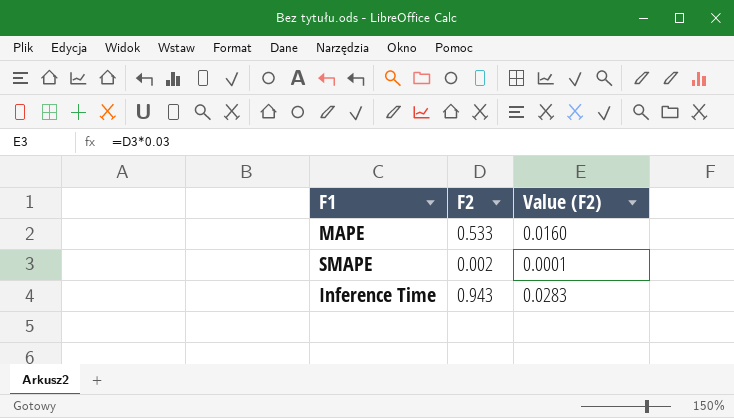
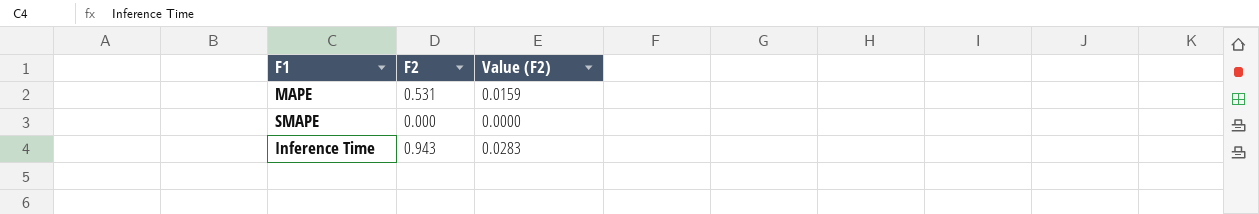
MAPE | F2: 0.533 -> 0.531
MAPE | Value (F2): 0.0160 -> 0.0159
SMAPE | F2: 0.002 -> 0.000
SMAPE | Value (F2): 0.0001 -> 0.0000

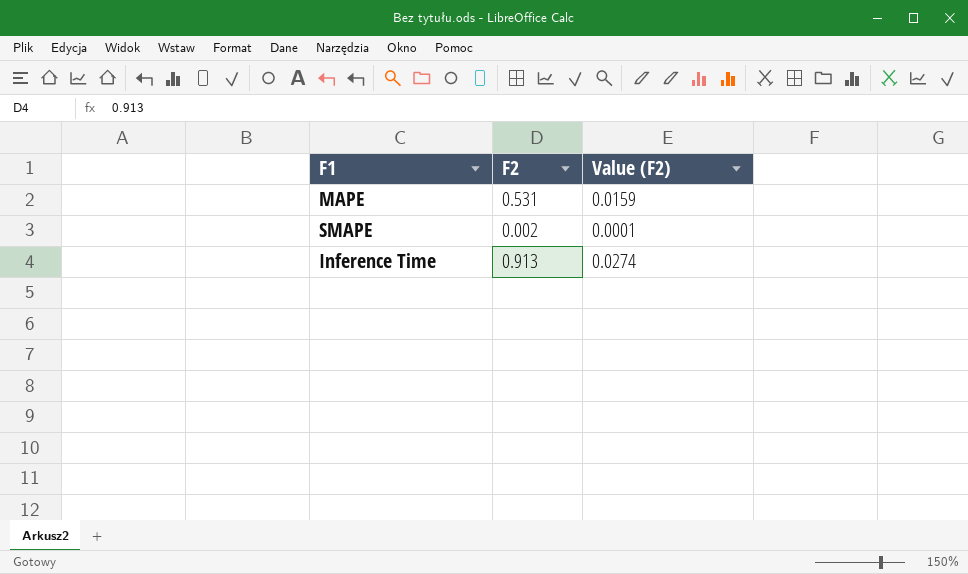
SMAPE | F2: 0.000 -> 0.002
SMAPE | Value (F2): 0.0000 -> 0.0001
Inference Time | F2: 0.943 -> 0.913
Inference Time | Value (F2): 0.0283 -> 0.0274

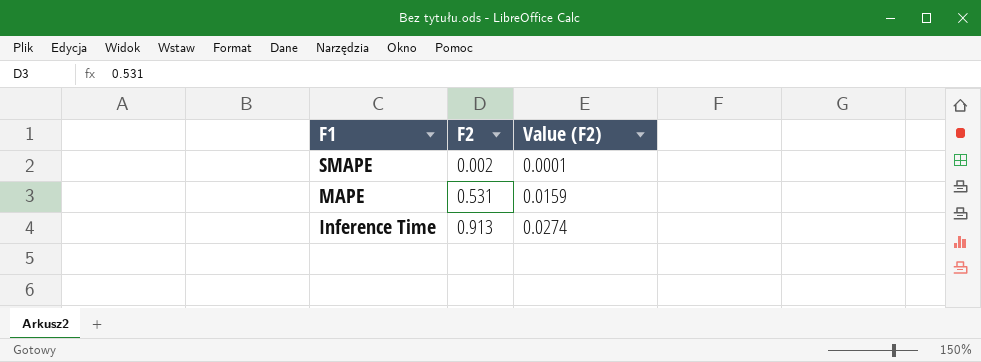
row order: none -> F1 descending

